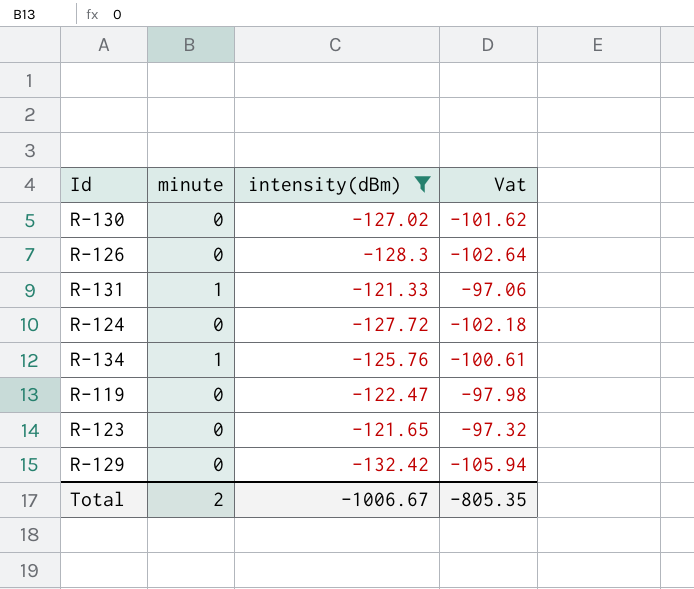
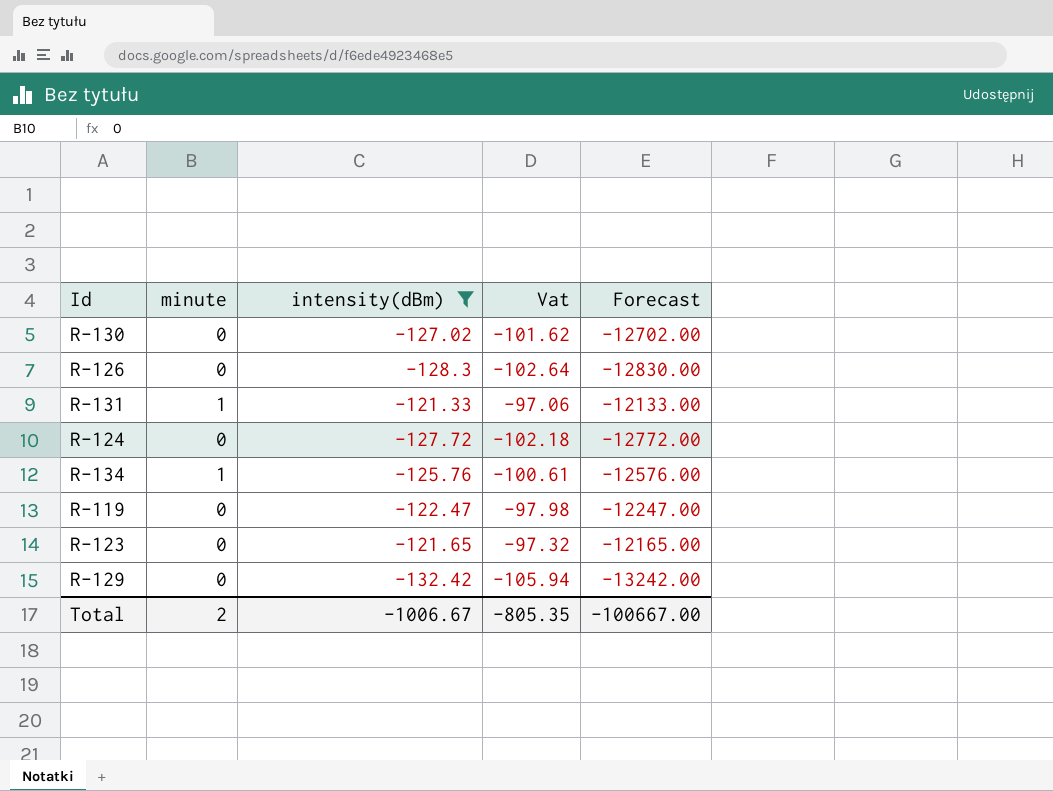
column Forecast | formula: none -> [intensity(dBm)] * 100

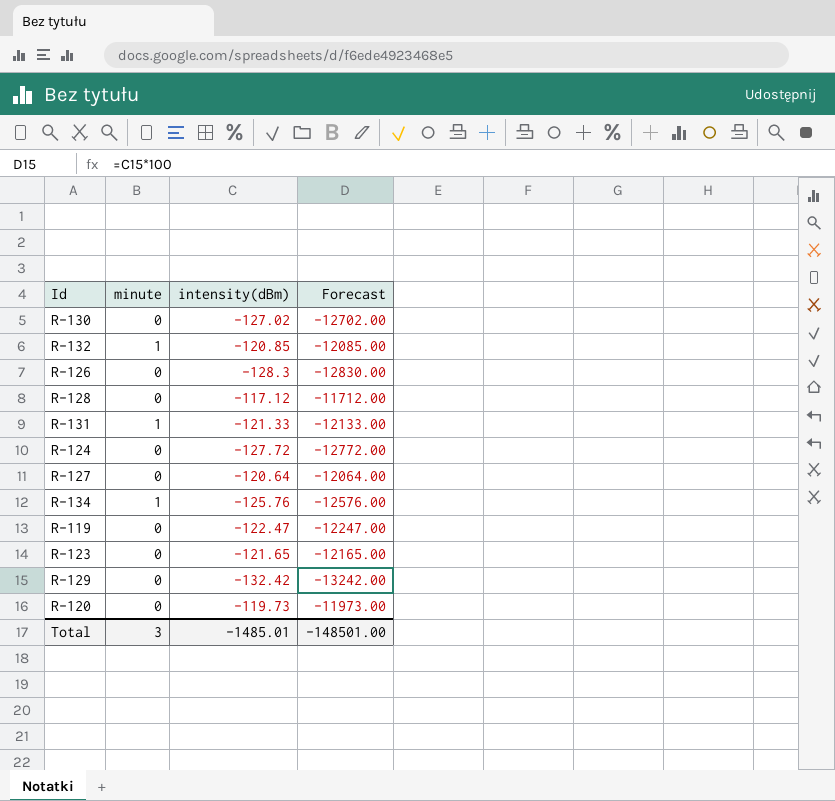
filter: intensity(dBm) <= -121.33 -> none
column Vat | formula: [intensity(dBm)] * 0.8 -> none
Total | minute: 2 -> 3
Total | intensity(dBm): -1006.67 -> -1485.01
Total | Forecast: -100667.00 -> -148501.00

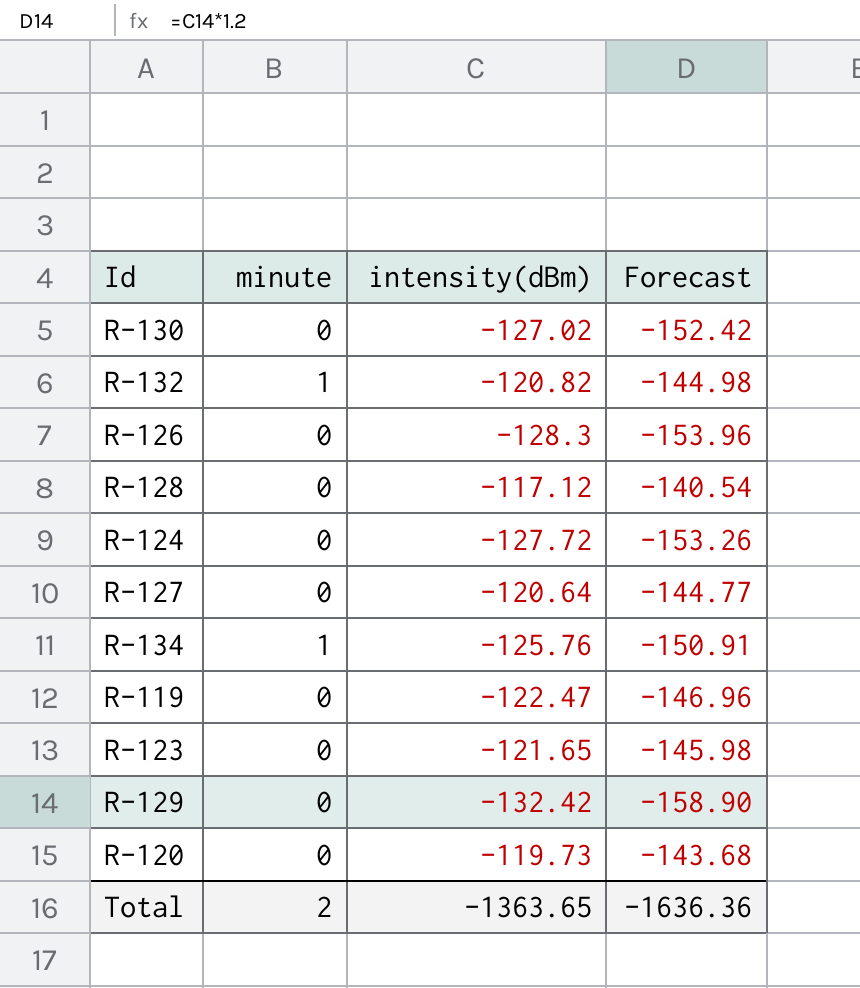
column Forecast | formula: [intensity(dBm)] * 100 -> [intensity(dBm)] * 1.2
row R-131: 1 | -121.33 | -12133.00 -> none
R-132 | intensity(dBm): -120.85 -> -120.82
Total | minute: 3 -> 2
Total | intensity(dBm): -1485.01 -> -1363.65
Total | Forecast: -148501.00 -> -1636.36

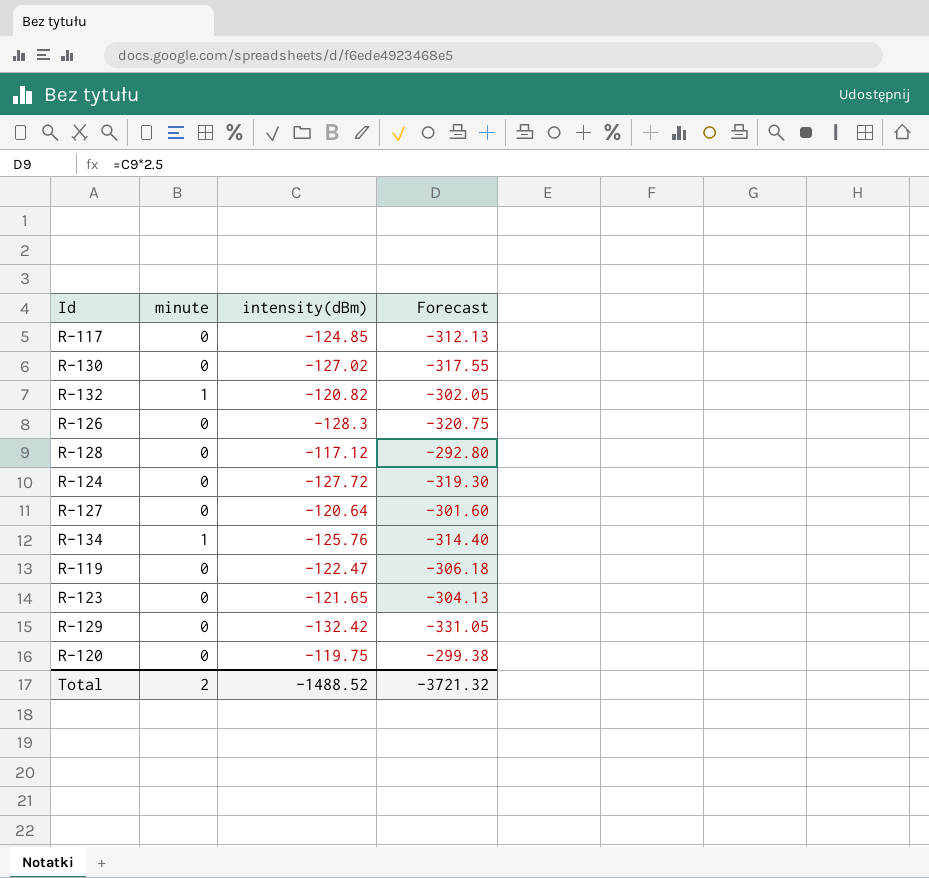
column Forecast | formula: [intensity(dBm)] * 1.2 -> [intensity(dBm)] * 2.5
row R-117: none -> 0 | -124.85 | -312.13
R-120 | intensity(dBm): -119.73 -> -119.75
Total | intensity(dBm): -1363.65 -> -1488.52
Total | Forecast: -1636.36 -> -3721.32

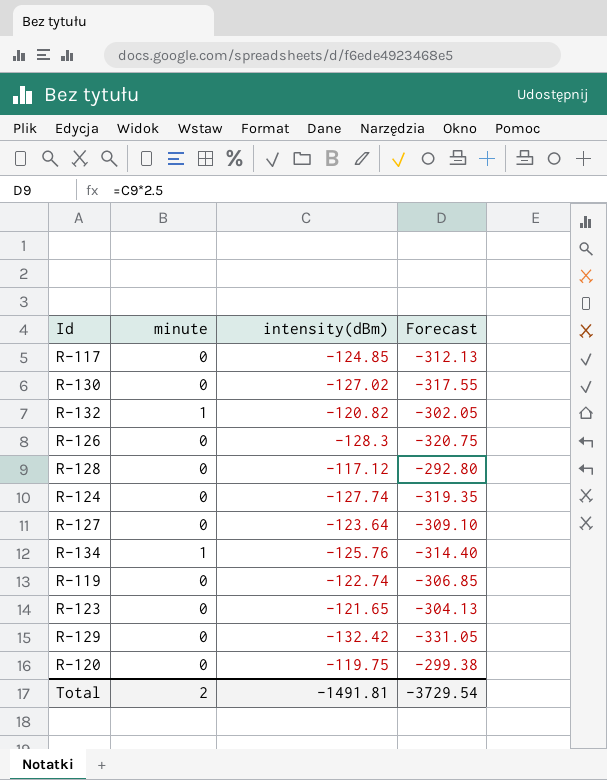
R-124 | intensity(dBm): -127.72 -> -127.74
R-124 | Forecast: -319.30 -> -319.35
R-127 | intensity(dBm): -120.64 -> -123.64
R-127 | Forecast: -301.60 -> -309.10
R-119 | intensity(dBm): -122.47 -> -122.74
R-119 | Forecast: -306.18 -> -306.85
Total | intensity(dBm): -1488.52 -> -1491.81
Total | Forecast: -3721.32 -> -3729.54

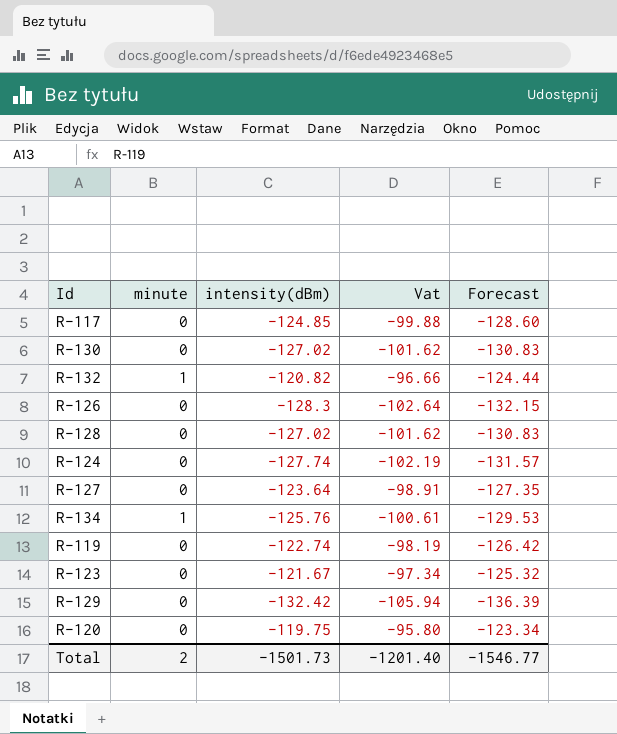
column Vat | formula: none -> [intensity(dBm)] * 0.8
column Forecast | formula: [intensity(dBm)] * 2.5 -> [intensity(dBm)] * 1.03
R-128 | intensity(dBm): -117.12 -> -127.02
R-123 | intensity(dBm): -121.65 -> -121.67
Total | intensity(dBm): -1491.81 -> -1501.73
Total | Forecast: -3729.54 -> -1546.77

